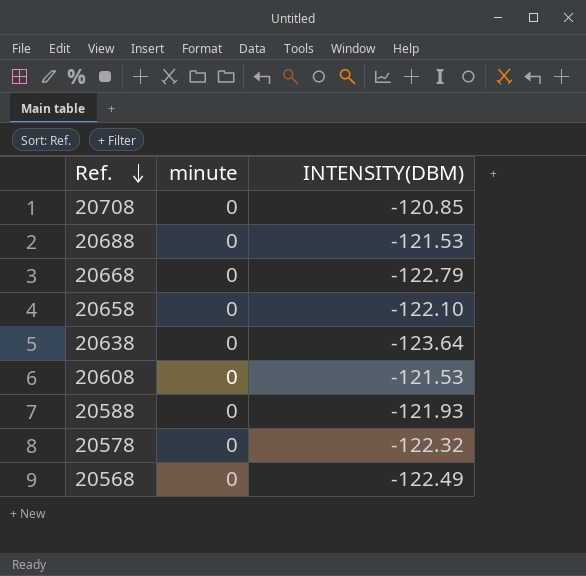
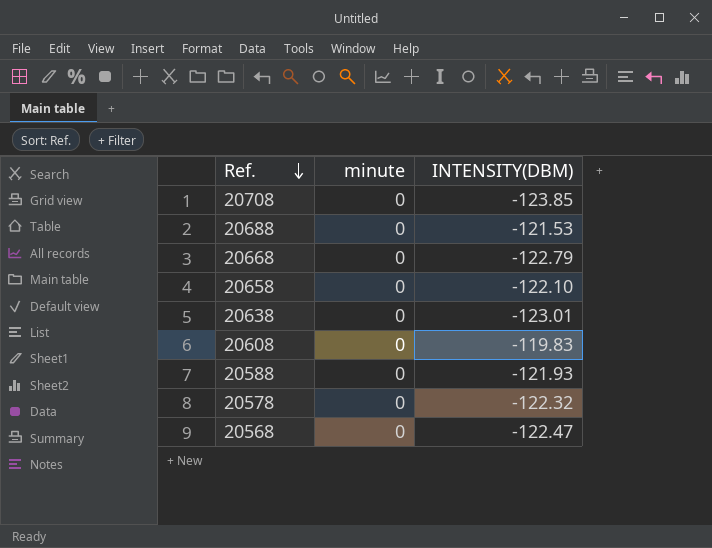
20708 | INTENSITY(DBM): -120.85 -> -123.85
20638 | INTENSITY(DBM): -123.64 -> -123.01
20608 | INTENSITY(DBM): -121.53 -> -119.83
20568 | INTENSITY(DBM): -122.49 -> -122.47

